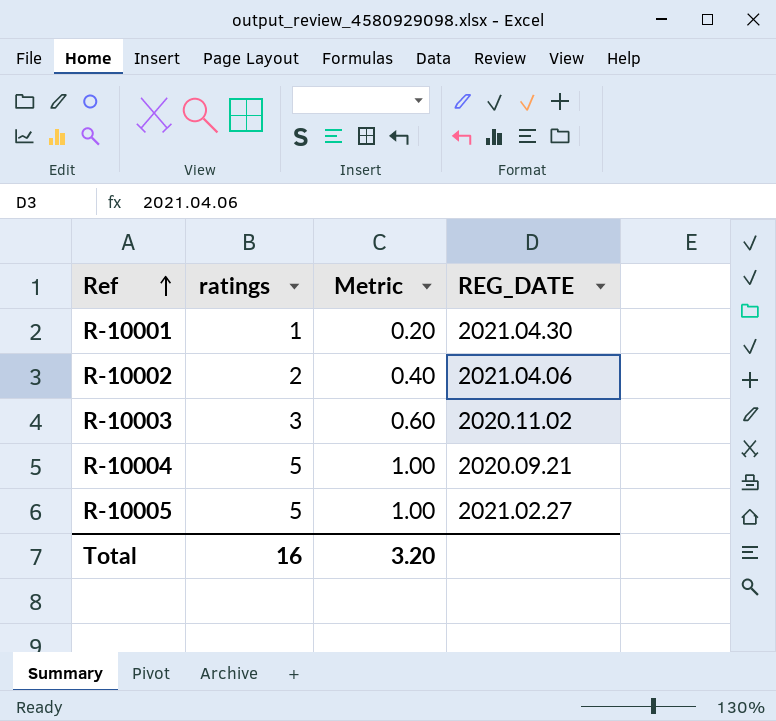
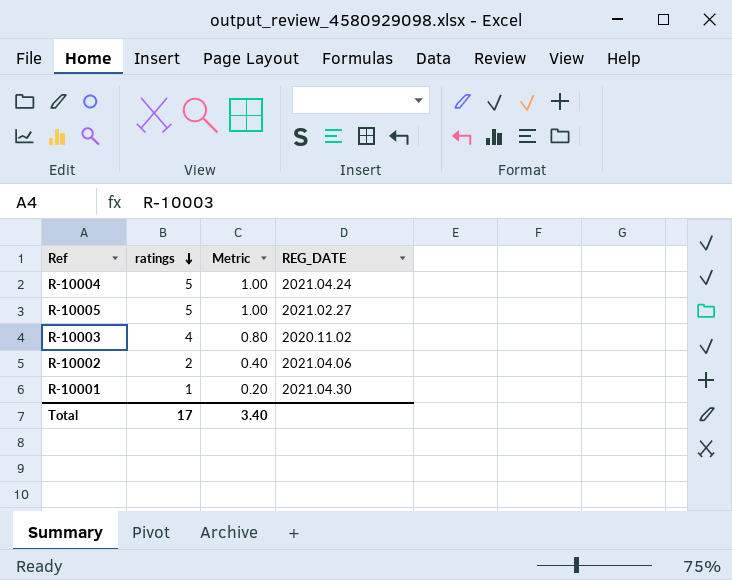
row order: Ref ascending -> ratings descending
R-10004 | REG_DATE: 2020.09.21 -> 2021.04.24
R-10003 | ratings: 3 -> 4
R-10003 | Metric: 0.60 -> 0.80
Total | ratings: 16 -> 17
Total | Metric: 3.20 -> 3.40

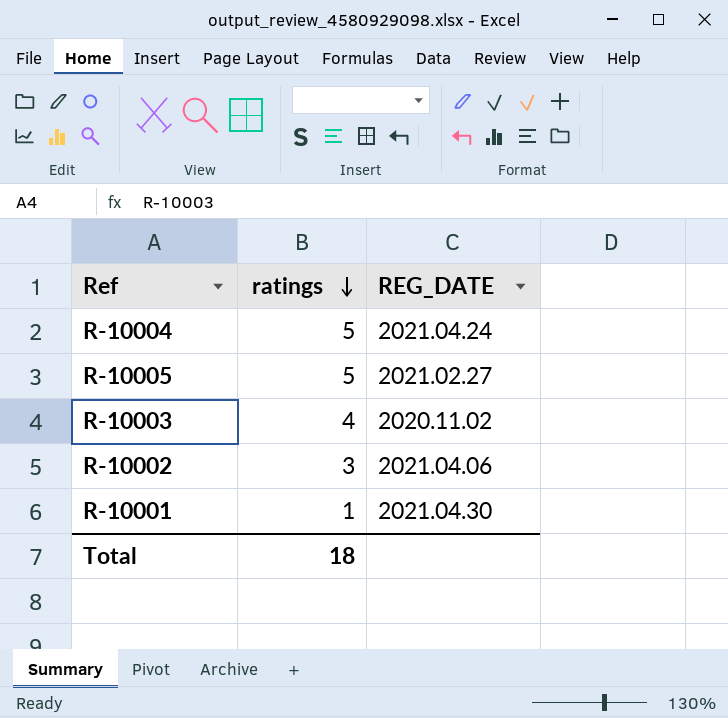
column Metric | formula: [ratings] * 0.2 -> none
R-10002 | ratings: 2 -> 3
Total | ratings: 17 -> 18

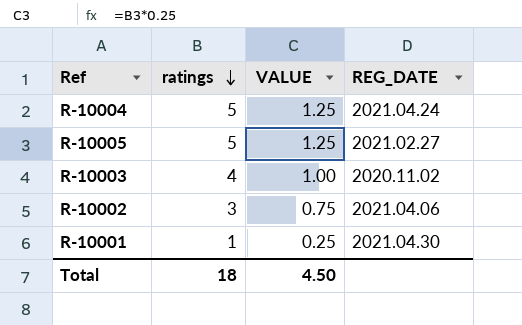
column VALUE | formula: none -> [ratings] * 0.25

